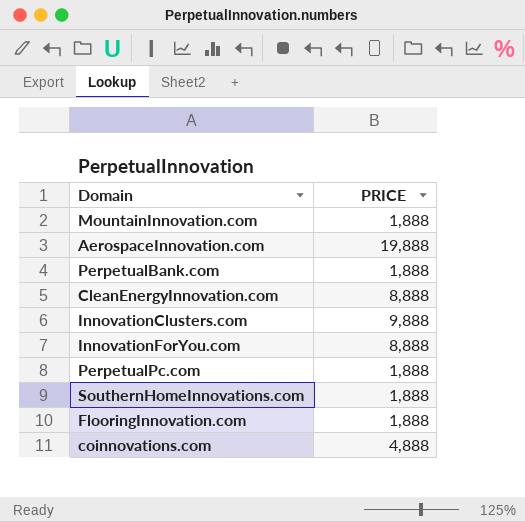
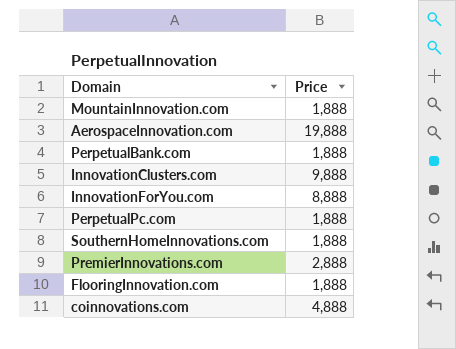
column name: PRICE -> Price
row CleanEnergyInnovation.com: 8,888 -> none
row PremierInnovations.com: none -> 2,888

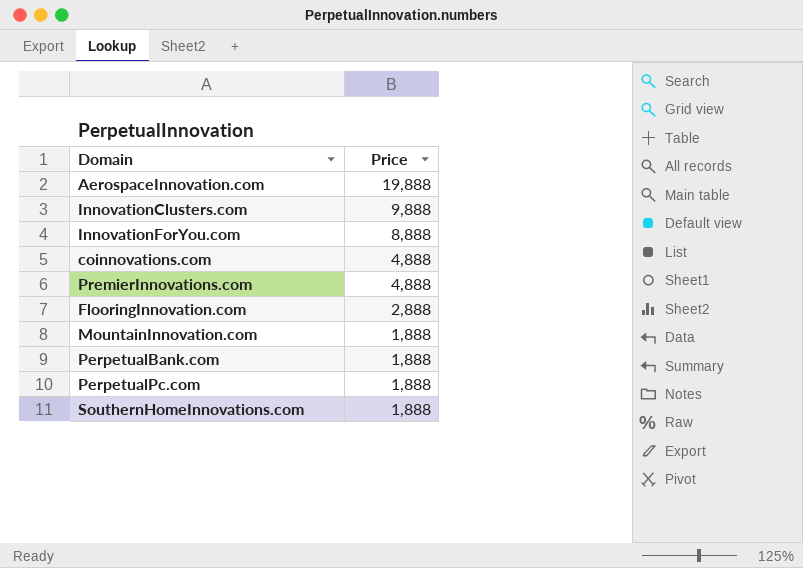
row order: none -> Price descending
PremierInnovations.com | Price: 2,888 -> 4,888
FlooringInnovation.com | Price: 1,888 -> 2,888

